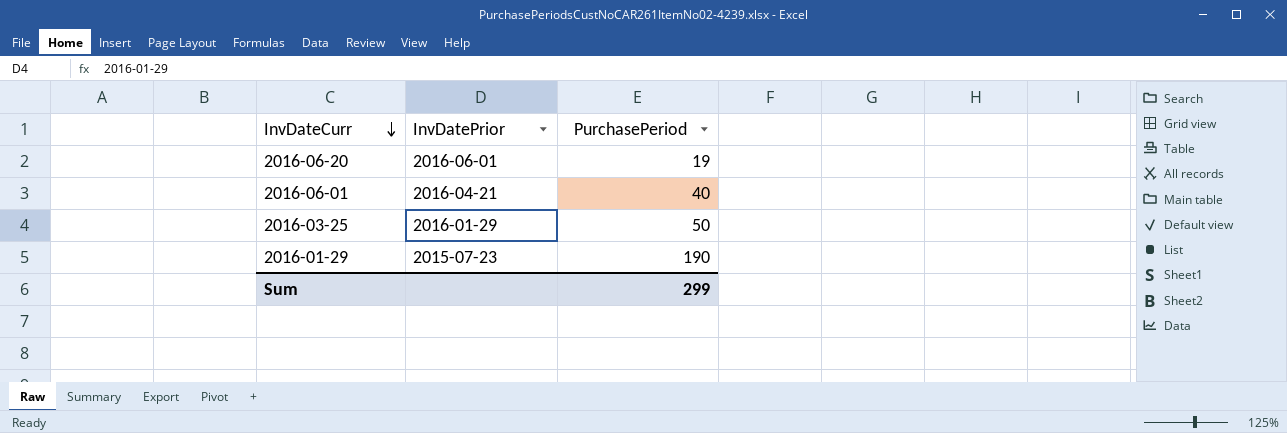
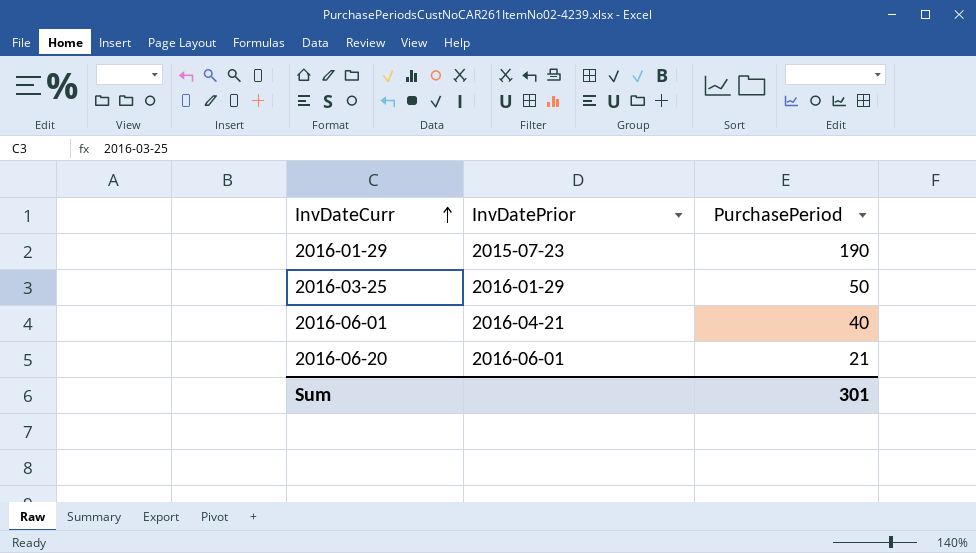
row order: InvDateCurr descending -> InvDateCurr ascending
2016-06-20 | PurchasePeriod: 19 -> 21
Sum | PurchasePeriod: 299 -> 301

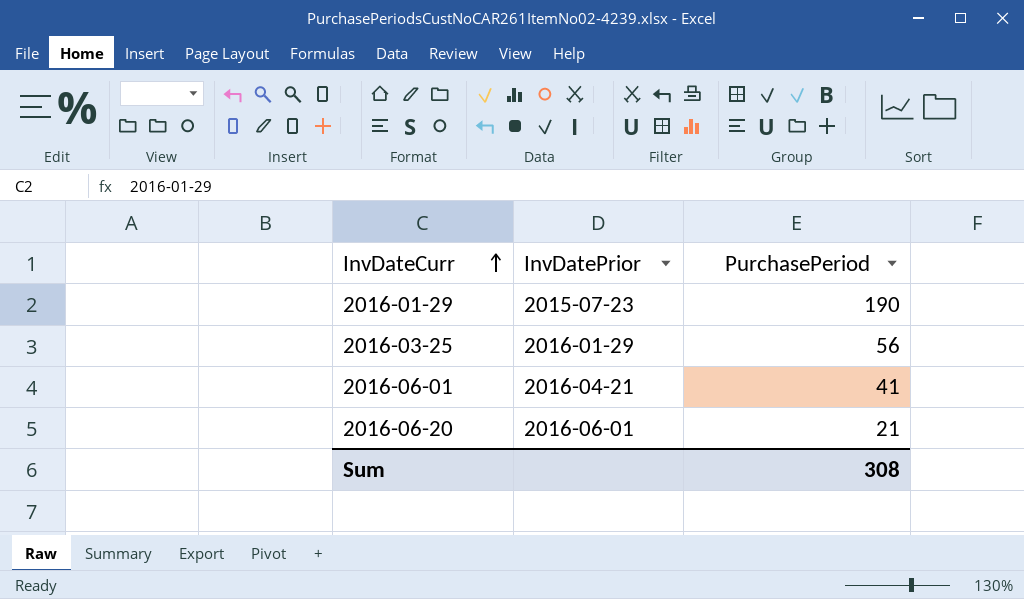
2016-03-25 | PurchasePeriod: 50 -> 56
2016-06-01 | PurchasePeriod: 40 -> 41
Sum | PurchasePeriod: 301 -> 308

